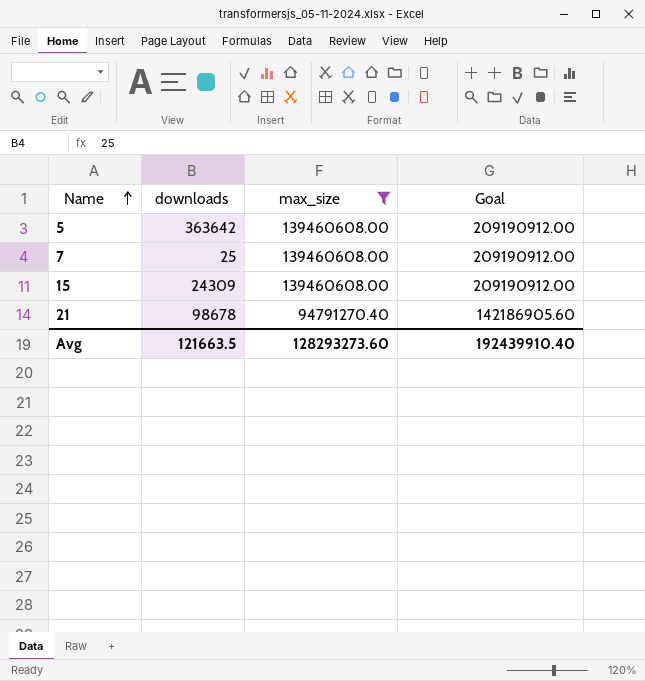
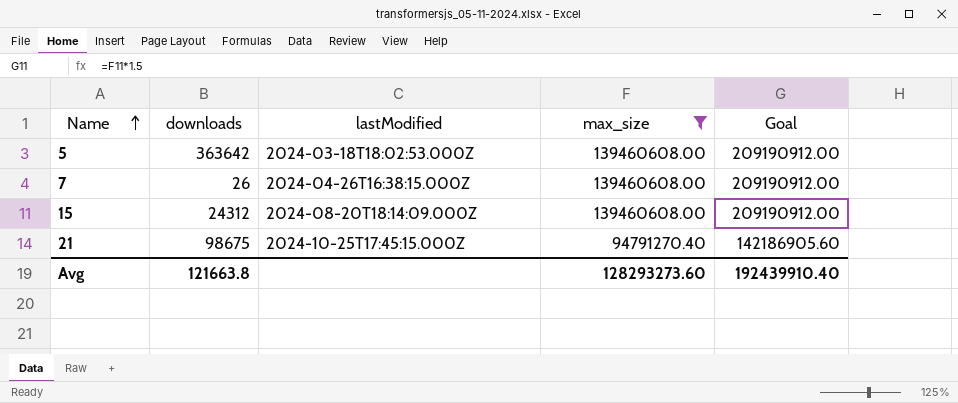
column lastModified | position: none -> 3
7 | downloads: 25 -> 26
15 | downloads: 24309 -> 24312
21 | downloads: 98678 -> 98675
Avg | downloads: 121663.5 -> 121663.8

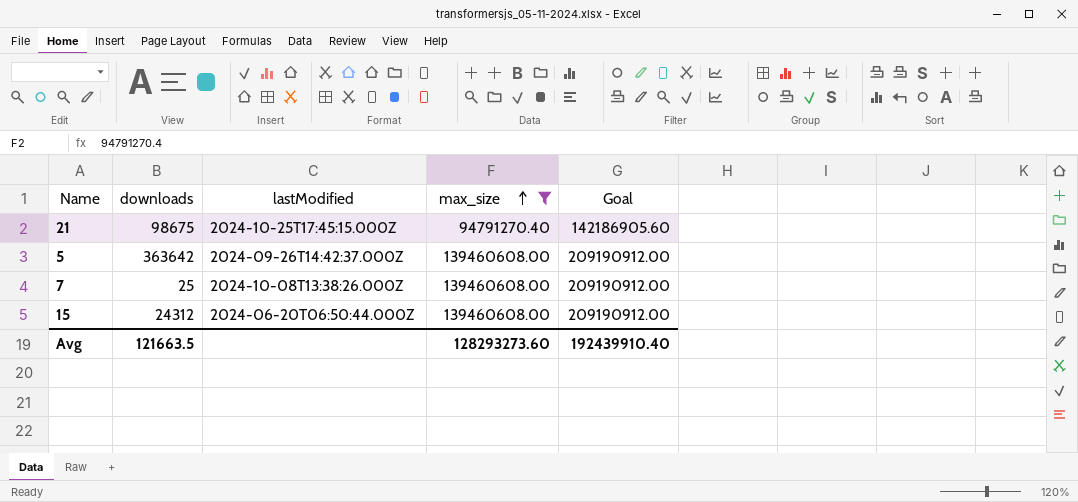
row order: Name ascending -> max_size ascending
5 | lastModified: 2024-03-18T18:02:53.000Z -> 2024-09-26T14:42:37.000Z
7 | downloads: 26 -> 25
7 | lastModified: 2024-04-26T16:38:15.000Z -> 2024-10-08T13:38:26.000Z
15 | lastModified: 2024-08-20T18:14:09.000Z -> 2024-06-20T06:50:44.000Z
Avg | downloads: 121663.8 -> 121663.5

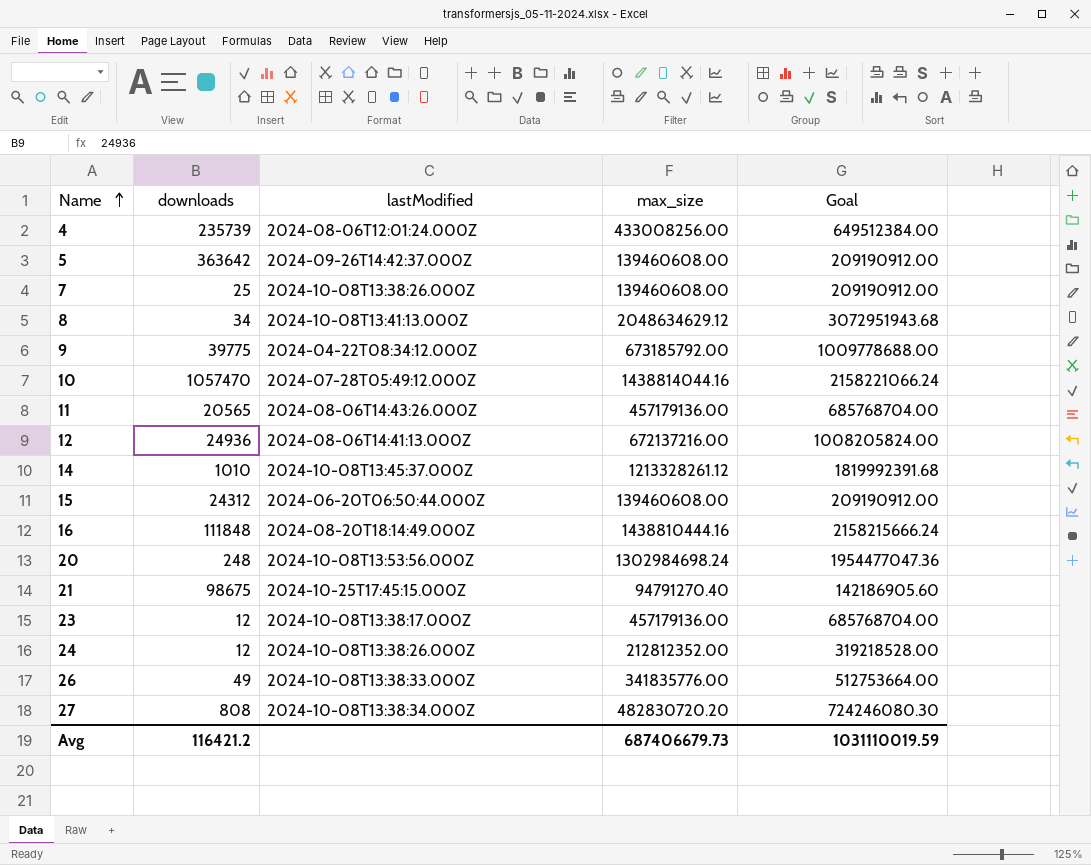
filter: max_size <= 139460608.00 -> none
row order: max_size ascending -> Name ascending
Avg | downloads: 121663.5 -> 116421.2
Avg | max_size: 128293273.60 -> 687406679.73
Avg | Goal: 192439910.40 -> 1031110019.59

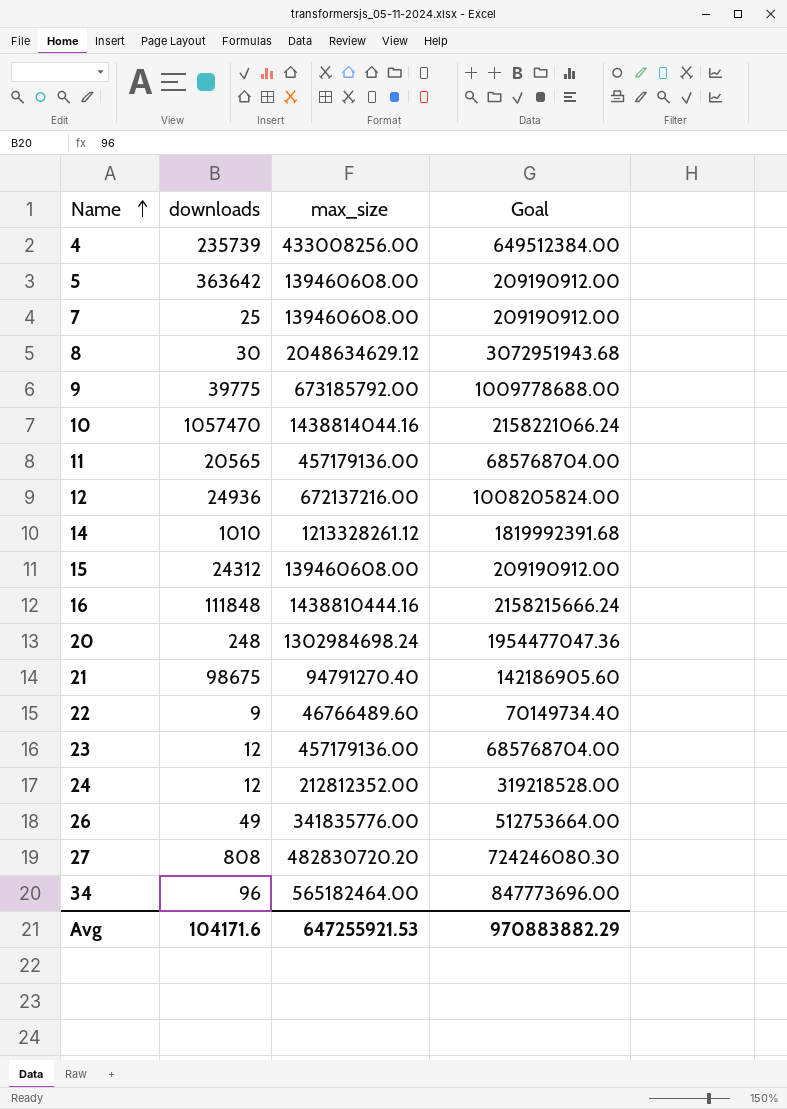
column lastModified | position: 3 -> none
8 | downloads: 34 -> 30
row 22: none -> 9 | 46766489.60 | 70149734.40
row 34: none -> 96 | 565182464.00 | 847773696.00
Avg | downloads: 116421.2 -> 104171.6
Avg | max_size: 687406679.73 -> 647255921.53
Avg | Goal: 1031110019.59 -> 970883882.29

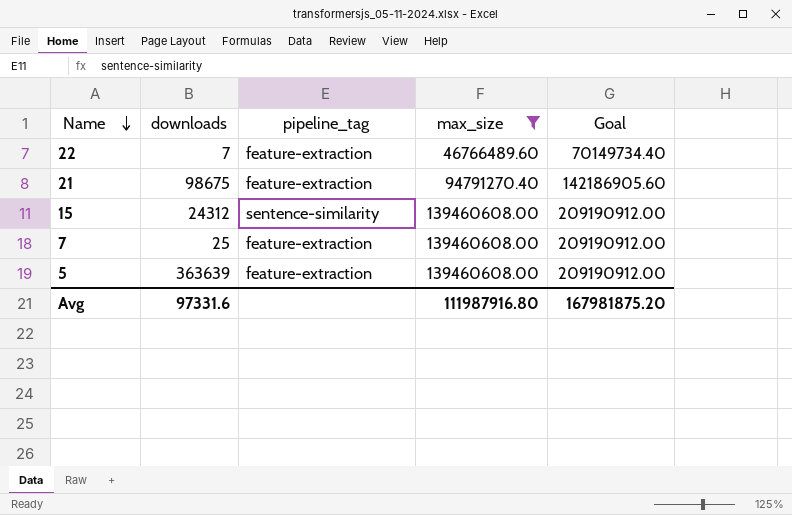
filter: none -> max_size <= 139460608.00
row order: Name ascending -> Name descending
column pipeline_tag | position: none -> 3
22 | downloads: 9 -> 7
5 | downloads: 363642 -> 363639
Avg | downloads: 104171.6 -> 97331.6
Avg | max_size: 647255921.53 -> 111987916.80
Avg | Goal: 970883882.29 -> 167981875.20

